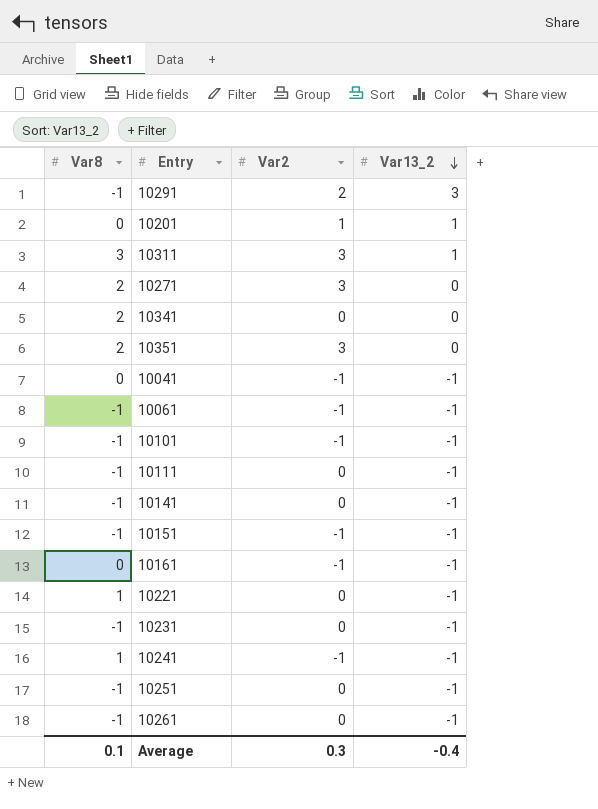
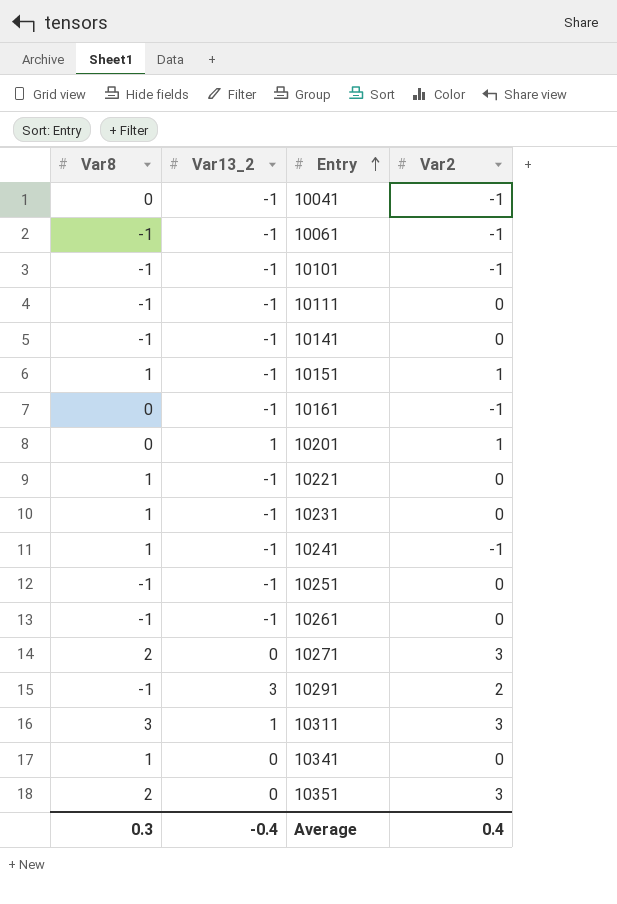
row order: Var13_2 descending -> Entry ascending
column Var13_2 | position: 4 -> 2
10151 | Var8: -1 -> 1
10151 | Var2: -1 -> 1
10231 | Var8: -1 -> 1
10341 | Var8: 2 -> 1
Average | Var8: 0.1 -> 0.3
Average | Var2: 0.3 -> 0.4

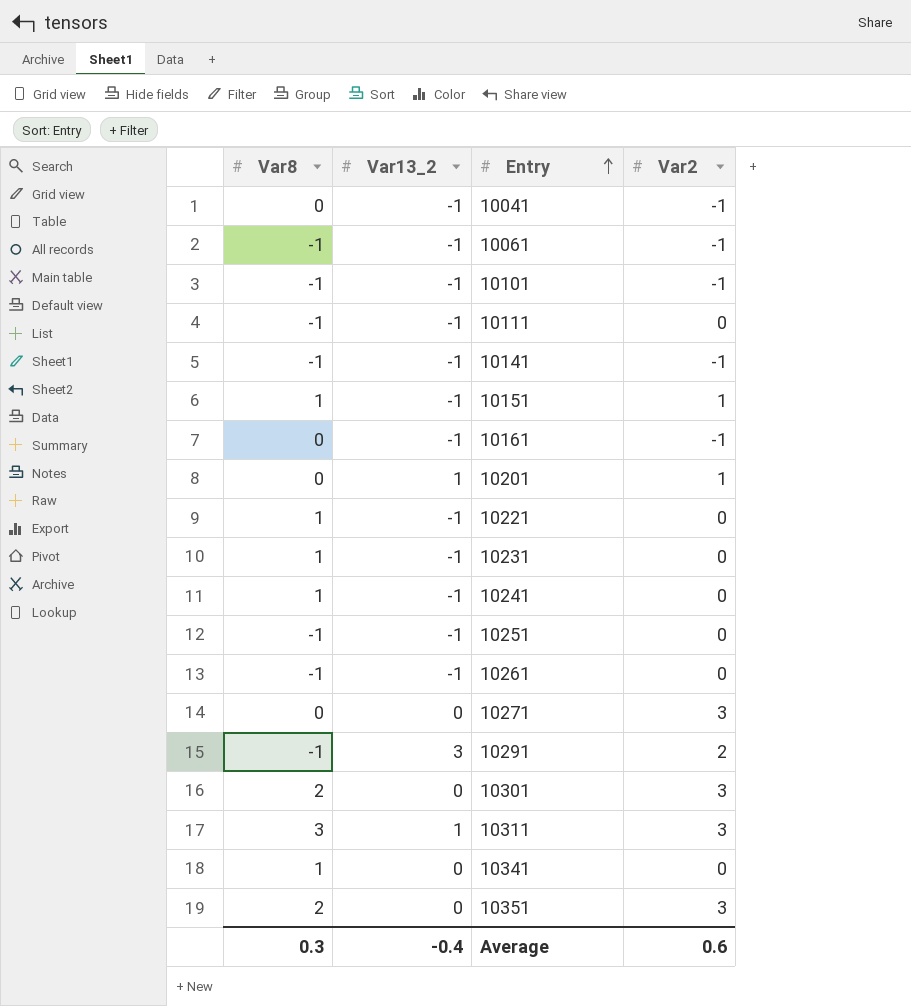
10141 | Var2: 0 -> -1
10241 | Var2: -1 -> 0
10271 | Var8: 2 -> 0
row 10301: none -> 2 | 0 | 3
Average | Var2: 0.4 -> 0.6

